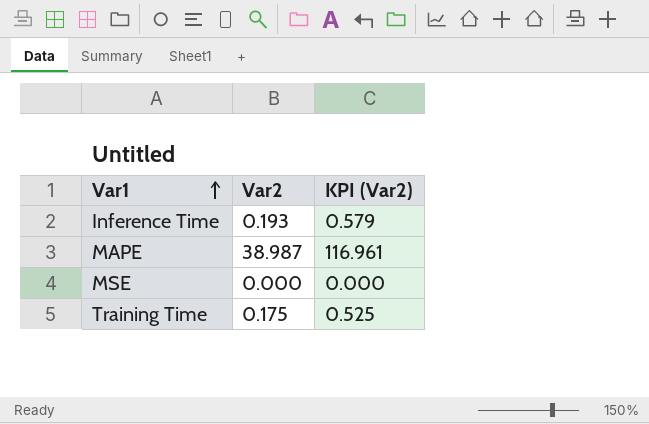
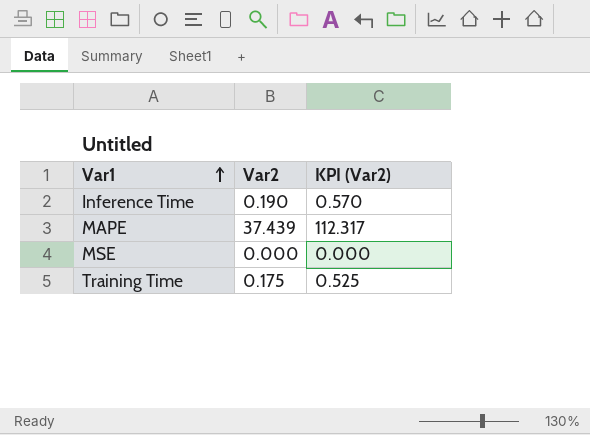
Inference Time | Var2: 0.193 -> 0.190
Inference Time | KPI (Var2): 0.579 -> 0.570
MAPE | Var2: 38.987 -> 37.439
MAPE | KPI (Var2): 116.961 -> 112.317

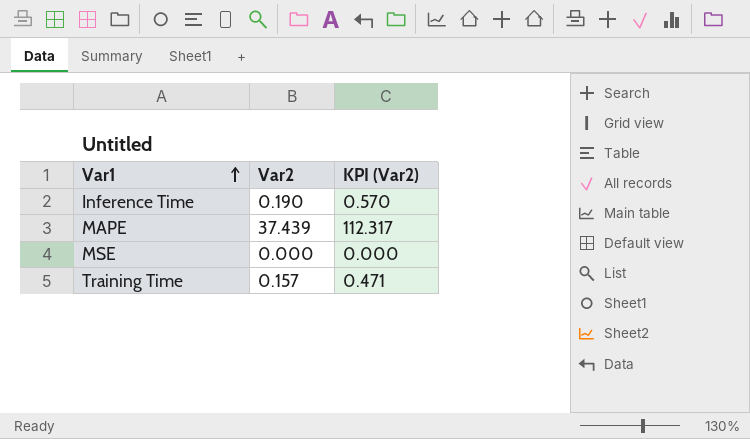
Training Time | Var2: 0.175 -> 0.157
Training Time | KPI (Var2): 0.525 -> 0.471

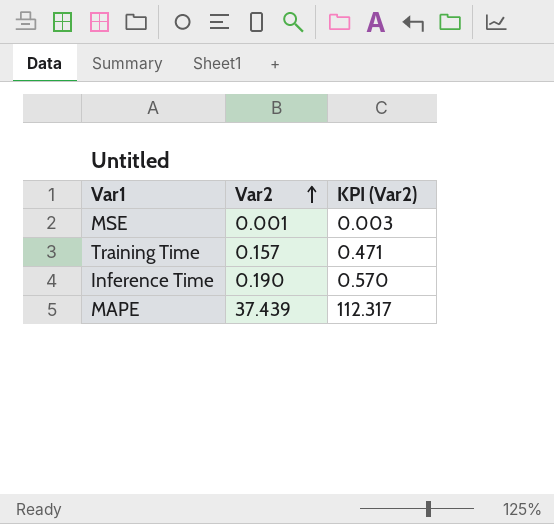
row order: Var1 ascending -> Var2 ascending
MSE | Var2: 0.000 -> 0.001
MSE | KPI (Var2): 0.000 -> 0.003

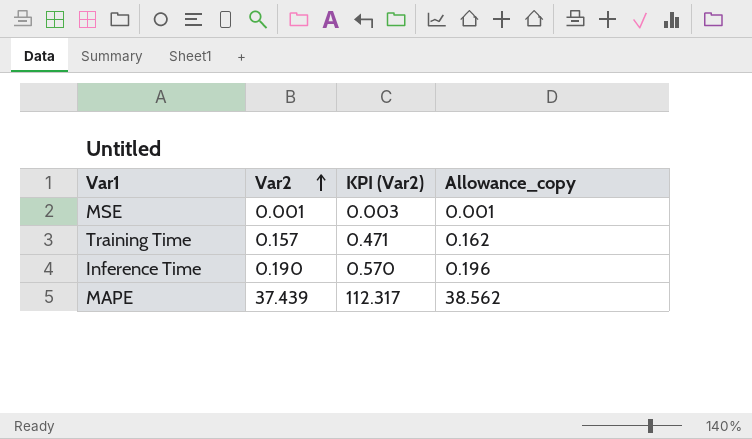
column Allowance_copy | formula: none -> [Var2] * 1.03

